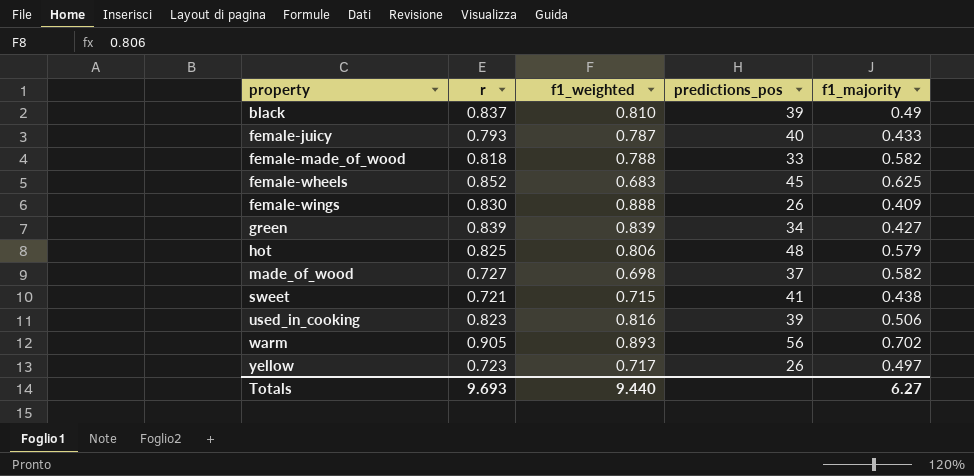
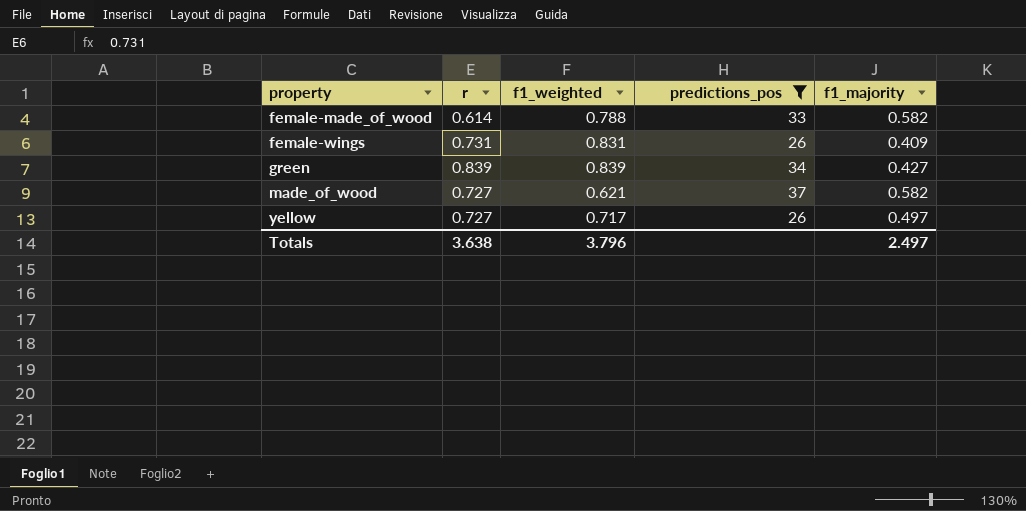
filter: none -> predictions_pos <= 37
female-made_of_wood | r: 0.818 -> 0.614
female-wings | r: 0.830 -> 0.731
female-wings | f1_weighted: 0.888 -> 0.831
made_of_wood | f1_weighted: 0.698 -> 0.621
yellow | r: 0.723 -> 0.727
Totals | r: 9.693 -> 3.638
Totals | f1_weighted: 9.440 -> 3.796
Totals | f1_majority: 6.27 -> 2.497

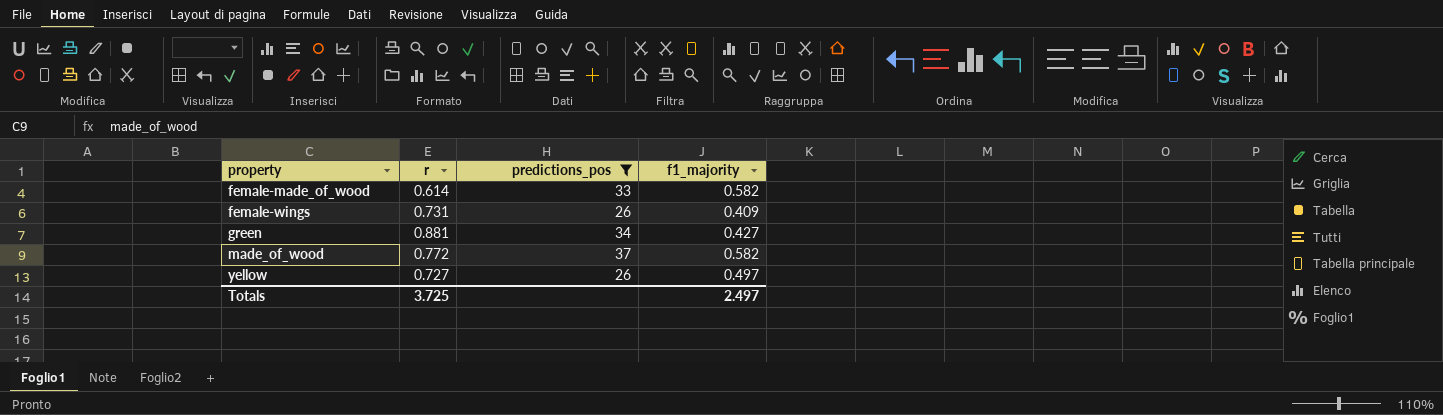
column f1_weighted | position: 3 -> none
green | r: 0.839 -> 0.881
made_of_wood | r: 0.727 -> 0.772
Totals | r: 3.638 -> 3.725

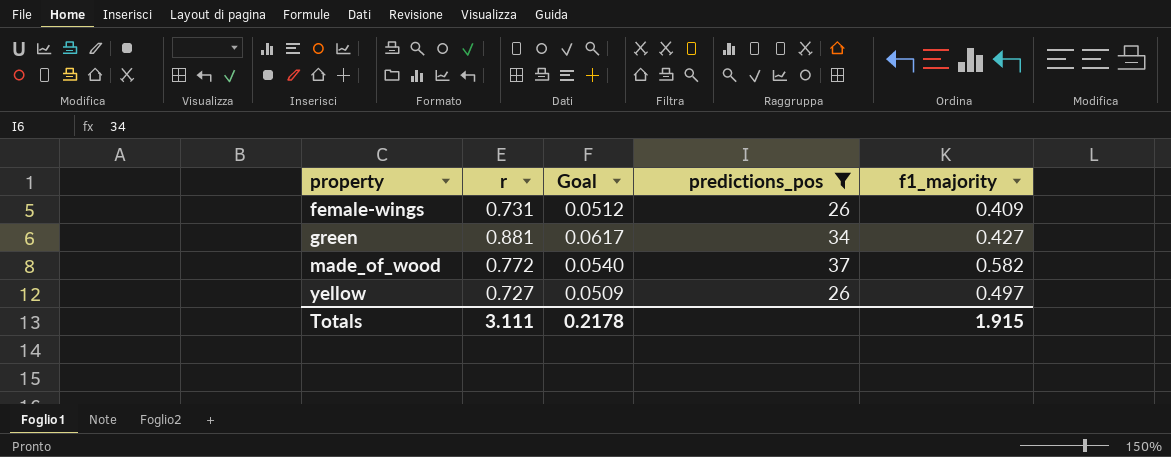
column Goal | formula: none -> [r] * 0.07
row female-made_of_wood: 0.614 | 33 | 0.582 -> none
Totals | r: 3.725 -> 3.111
Totals | f1_majority: 2.497 -> 1.915

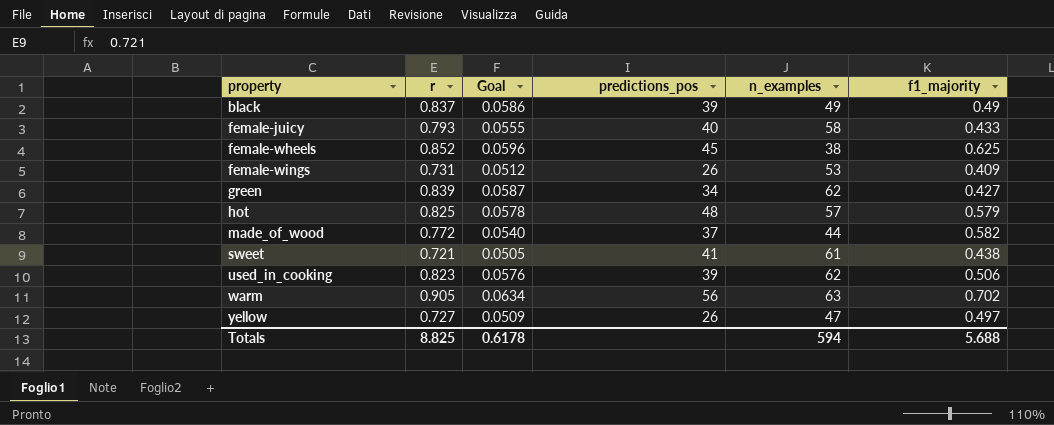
filter: predictions_pos <= 37 -> none
column n_examples | position: none -> 5
green | r: 0.881 -> 0.839
green | Goal: 0.0617 -> 0.0587
Totals | r: 3.111 -> 8.825
Totals | Goal: 0.2178 -> 0.6178
Totals | f1_majority: 1.915 -> 5.688

